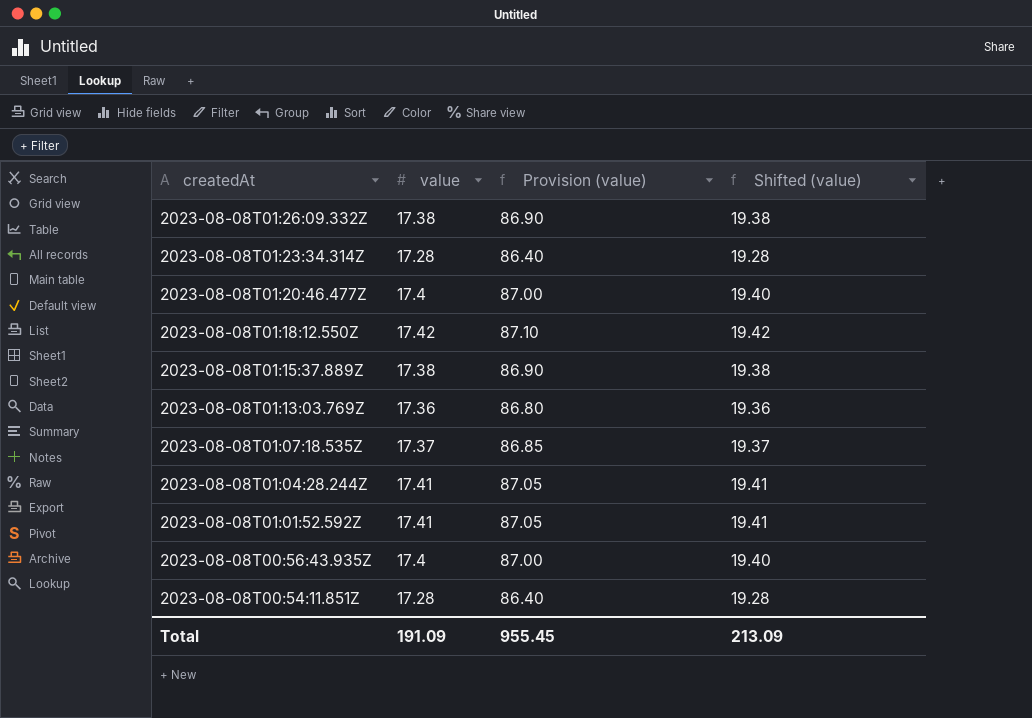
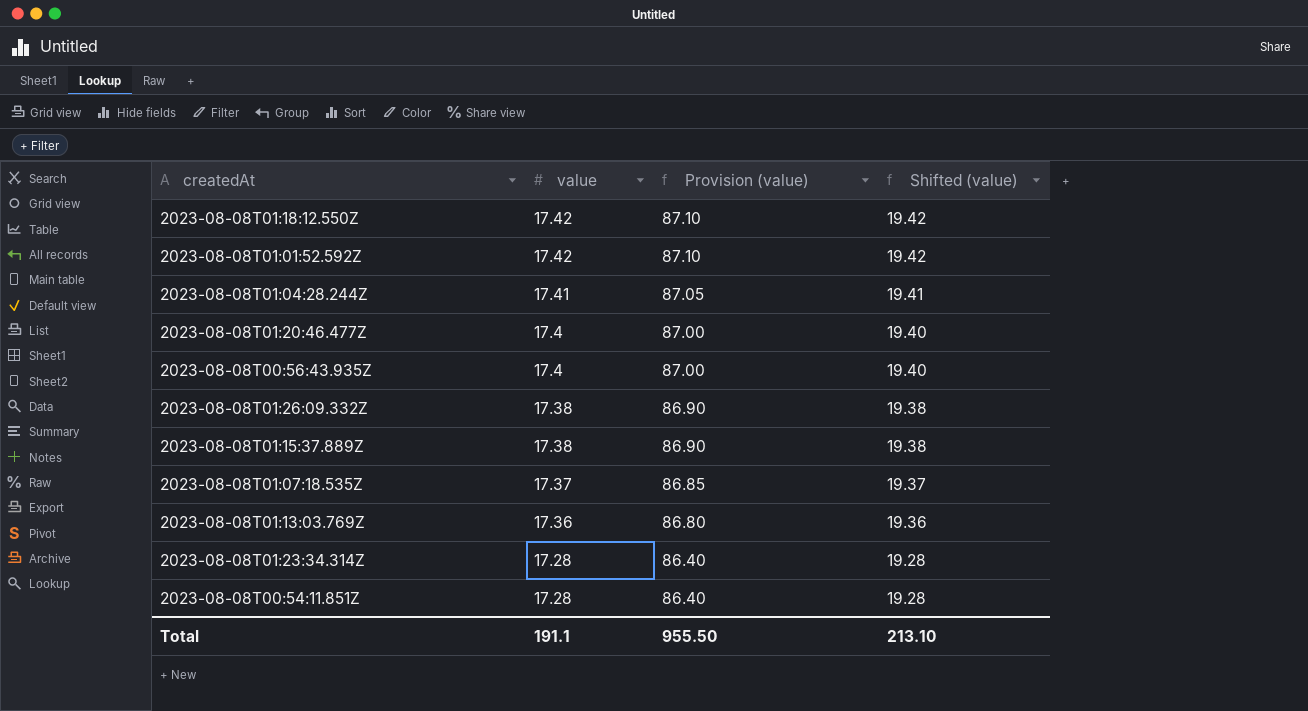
row order: createdAt descending -> value descending
2023-08-08T01:01:52.592Z | value: 17.41 -> 17.42
2023-08-08T01:01:52.592Z | Provision (value): 87.05 -> 87.10
2023-08-08T01:01:52.592Z | Shifted (value): 19.41 -> 19.42
Total | value: 191.09 -> 191.1
Total | Provision (value): 955.45 -> 955.50
Total | Shifted (value): 213.09 -> 213.10

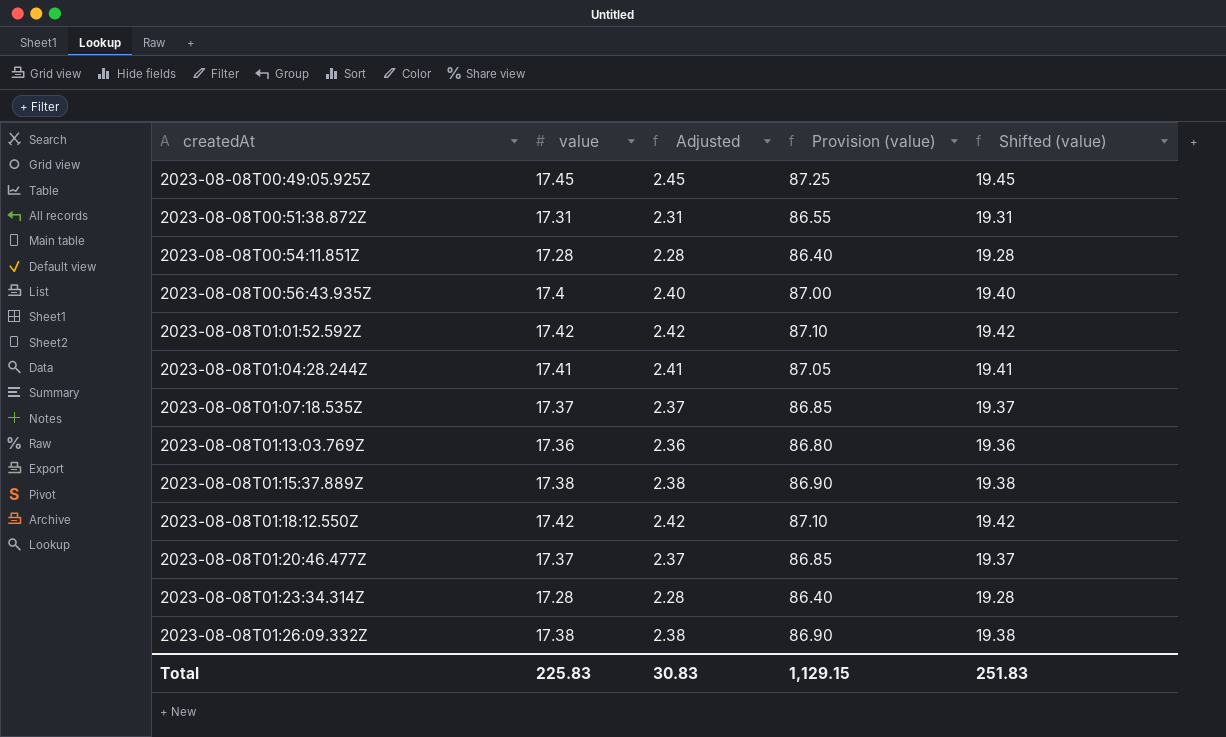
row order: value descending -> createdAt ascending
column Adjusted | formula: none -> [value] - 15
row 2023-08-08T00:49:05.925Z: none -> 17.45 | 2.45 | 87.25 | 19.45
row 2023-08-08T00:51:38.872Z: none -> 17.31 | 2.31 | 86.55 | 19.31
2023-08-08T01:20:46.477Z | value: 17.4 -> 17.37
2023-08-08T01:20:46.477Z | Provision (value): 87.00 -> 86.85
2023-08-08T01:20:46.477Z | Shifted (value): 19.40 -> 19.37
Total | value: 191.1 -> 225.83
Total | Provision (value): 955.50 -> 1,129.15
Total | Shifted (value): 213.10 -> 251.83

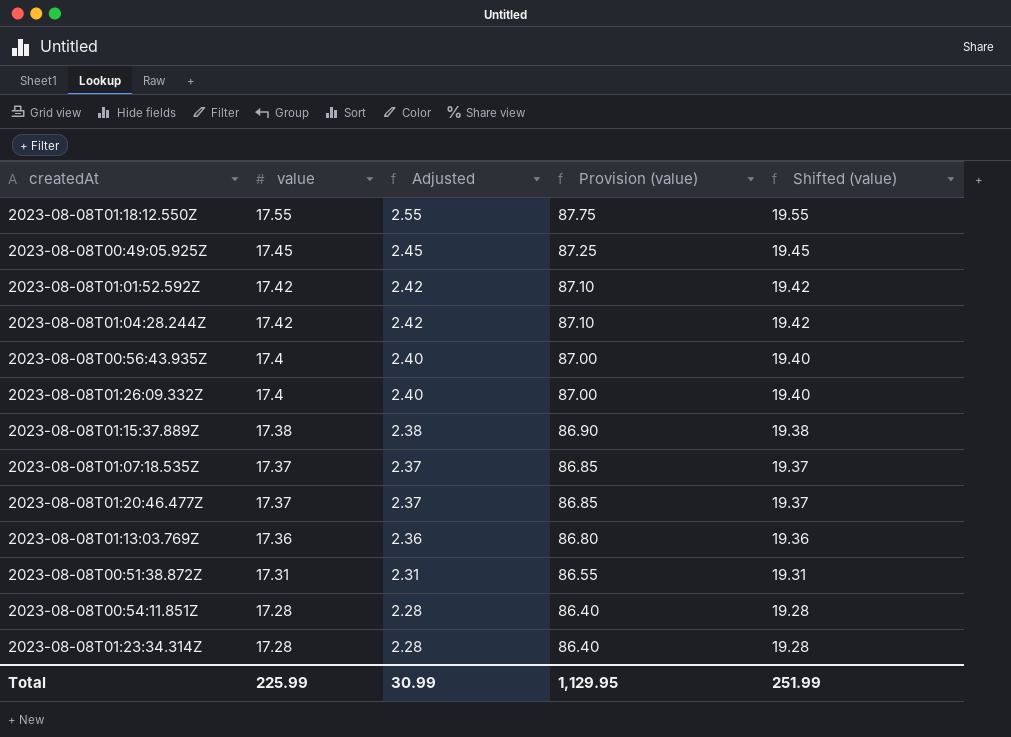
row order: createdAt ascending -> value descending
2023-08-08T01:18:12.550Z | value: 17.42 -> 17.55
2023-08-08T01:18:12.550Z | Adjusted: 2.42 -> 2.55
2023-08-08T01:18:12.550Z | Provision (value): 87.10 -> 87.75
2023-08-08T01:18:12.550Z | Shifted (value): 19.42 -> 19.55
2023-08-08T01:04:28.244Z | value: 17.41 -> 17.42
2023-08-08T01:04:28.244Z | Adjusted: 2.41 -> 2.42
2023-08-08T01:04:28.244Z | Provision (value): 87.05 -> 87.10
2023-08-08T01:04:28.244Z | Shifted (value): 19.41 -> 19.42
2023-08-08T01:26:09.332Z | value: 17.38 -> 17.4
2023-08-08T01:26:09.332Z | Adjusted: 2.38 -> 2.40
2023-08-08T01:26:09.332Z | Provision (value): 86.90 -> 87.00
2023-08-08T01:26:09.332Z | Shifted (value): 19.38 -> 19.40
Total | value: 225.83 -> 225.99
Total | Adjusted: 30.83 -> 30.99
Total | Provision (value): 1,129.15 -> 1,129.95
Total | Shifted (value): 251.83 -> 251.99

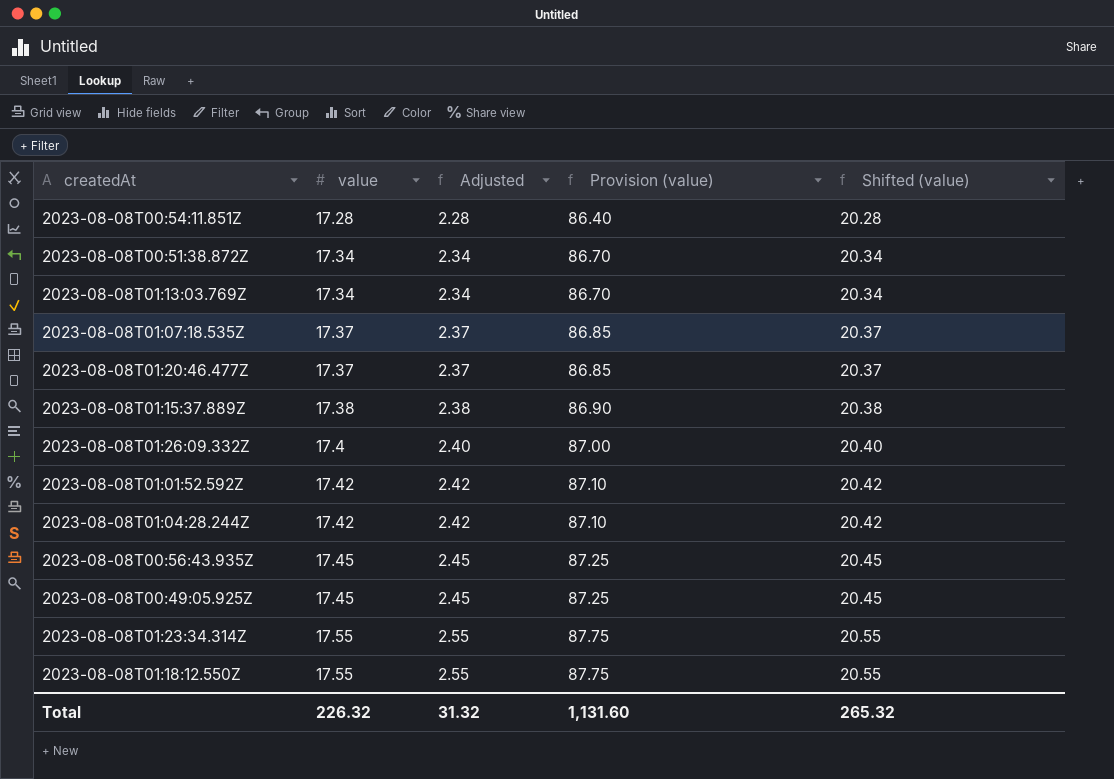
row order: value descending -> value ascending
column Shifted (value) | formula: [value] + 2 -> [value] + 3
2023-08-08T00:51:38.872Z | value: 17.31 -> 17.34
2023-08-08T00:51:38.872Z | Adjusted: 2.31 -> 2.34
2023-08-08T00:51:38.872Z | Provision (value): 86.55 -> 86.70
2023-08-08T01:13:03.769Z | value: 17.36 -> 17.34
2023-08-08T01:13:03.769Z | Adjusted: 2.36 -> 2.34
2023-08-08T01:13:03.769Z | Provision (value): 86.80 -> 86.70
2023-08-08T00:56:43.935Z | value: 17.4 -> 17.45
2023-08-08T00:56:43.935Z | Adjusted: 2.40 -> 2.45
2023-08-08T00:56:43.935Z | Provision (value): 87.00 -> 87.25
2023-08-08T01:23:34.314Z | value: 17.28 -> 17.55
2023-08-08T01:23:34.314Z | Adjusted: 2.28 -> 2.55
2023-08-08T01:23:34.314Z | Provision (value): 86.40 -> 87.75
Total | value: 225.99 -> 226.32
Total | Adjusted: 30.99 -> 31.32
Total | Provision (value): 1,129.95 -> 1,131.60
Total | Shifted (value): 251.99 -> 265.32

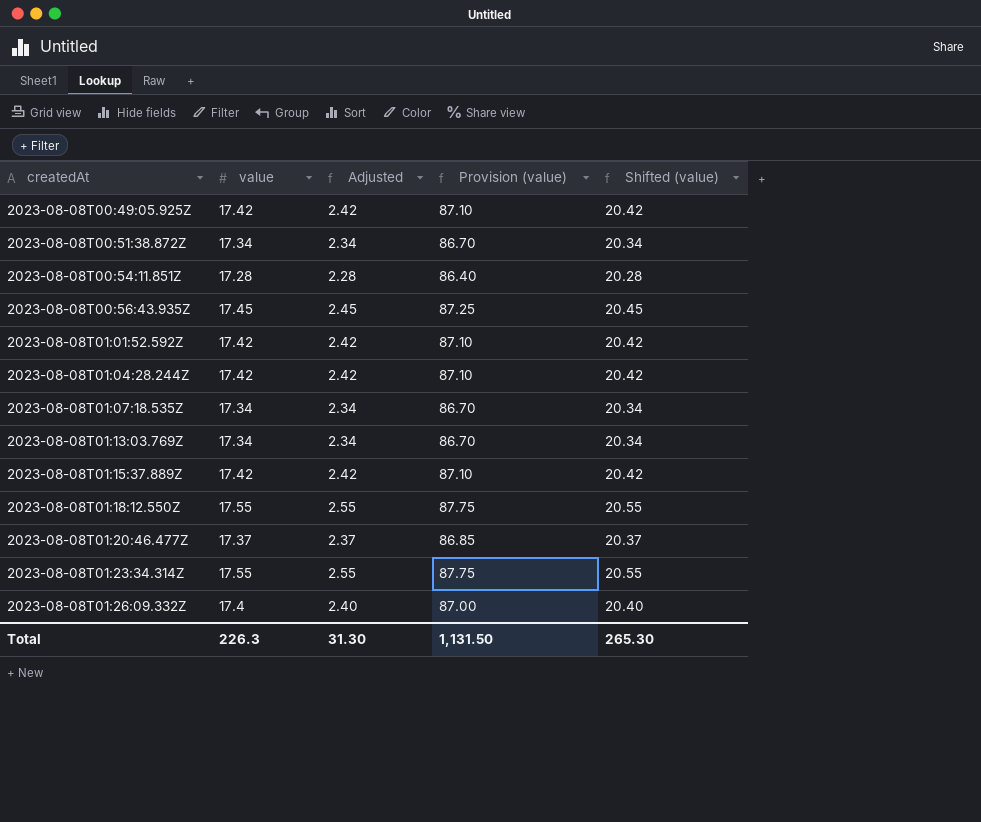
row order: value ascending -> createdAt ascending
2023-08-08T00:49:05.925Z | value: 17.45 -> 17.42
2023-08-08T00:49:05.925Z | Adjusted: 2.45 -> 2.42
2023-08-08T00:49:05.925Z | Provision (value): 87.25 -> 87.10
2023-08-08T00:49:05.925Z | Shifted (value): 20.45 -> 20.42
2023-08-08T01:07:18.535Z | value: 17.37 -> 17.34
2023-08-08T01:07:18.535Z | Adjusted: 2.37 -> 2.34
2023-08-08T01:07:18.535Z | Provision (value): 86.85 -> 86.70
2023-08-08T01:07:18.535Z | Shifted (value): 20.37 -> 20.34
2023-08-08T01:15:37.889Z | value: 17.38 -> 17.42
2023-08-08T01:15:37.889Z | Adjusted: 2.38 -> 2.42
2023-08-08T01:15:37.889Z | Provision (value): 86.90 -> 87.10
2023-08-08T01:15:37.889Z | Shifted (value): 20.38 -> 20.42
Total | value: 226.32 -> 226.3
Total | Adjusted: 31.32 -> 31.30
Total | Provision (value): 1,131.60 -> 1,131.50
Total | Shifted (value): 265.32 -> 265.30

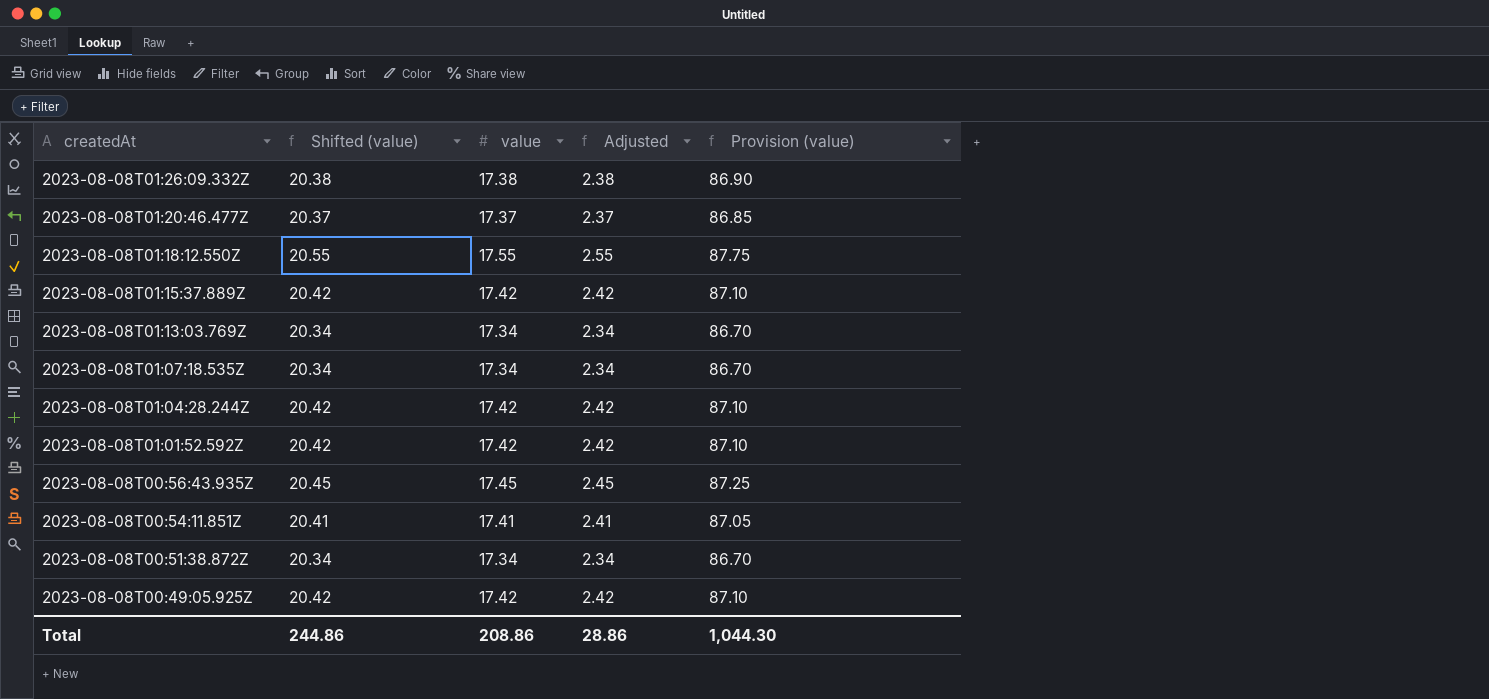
row order: createdAt ascending -> createdAt descending
column Shifted (value) | position: 5 -> 2
row 2023-08-08T01:23:34.314Z: 17.55 | 2.55 | 87.75 | 20.55 -> none
2023-08-08T01:26:09.332Z | Shifted (value): 20.40 -> 20.38
2023-08-08T01:26:09.332Z | value: 17.4 -> 17.38
2023-08-08T01:26:09.332Z | Adjusted: 2.40 -> 2.38
2023-08-08T01:26:09.332Z | Provision (value): 87.00 -> 86.90
2023-08-08T00:54:11.851Z | Shifted (value): 20.28 -> 20.41
2023-08-08T00:54:11.851Z | value: 17.28 -> 17.41
2023-08-08T00:54:11.851Z | Adjusted: 2.28 -> 2.41
2023-08-08T00:54:11.851Z | Provision (value): 86.40 -> 87.05
Total | Shifted (value): 265.30 -> 244.86
Total | value: 226.3 -> 208.86
Total | Adjusted: 31.30 -> 28.86
Total | Provision (value): 1,131.50 -> 1,044.30

